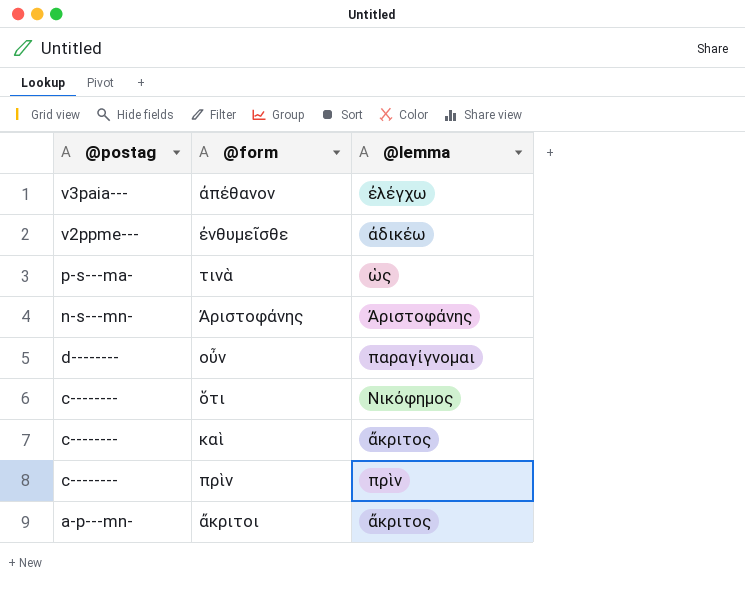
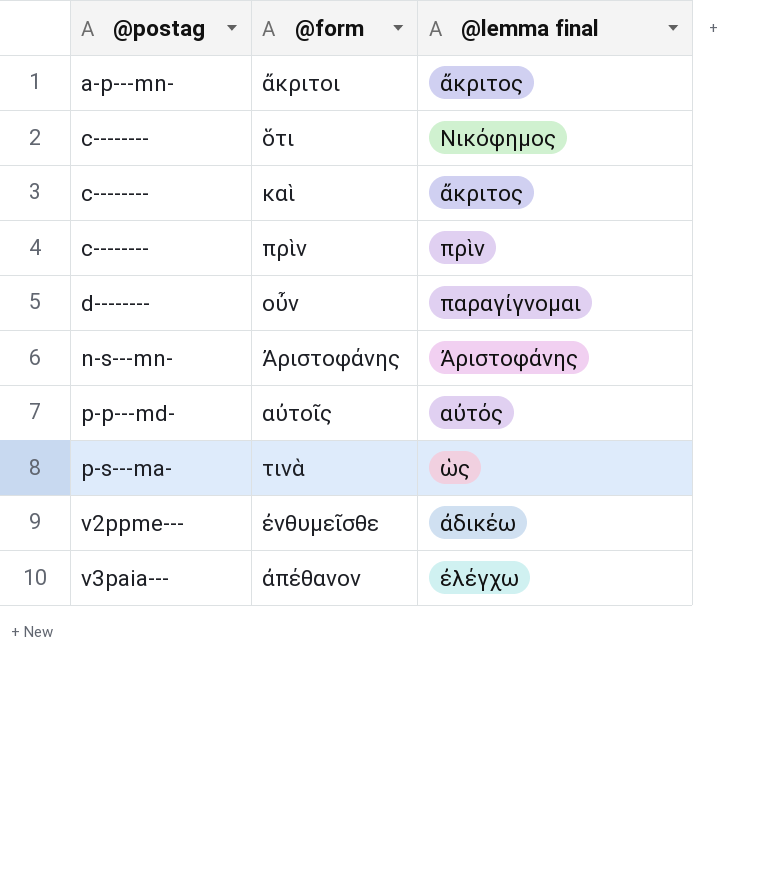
row order: @postag descending -> @postag ascending
column name: @lemma -> @lemma final
row αὐτοῖς: none -> p-p---md- | αὐτός

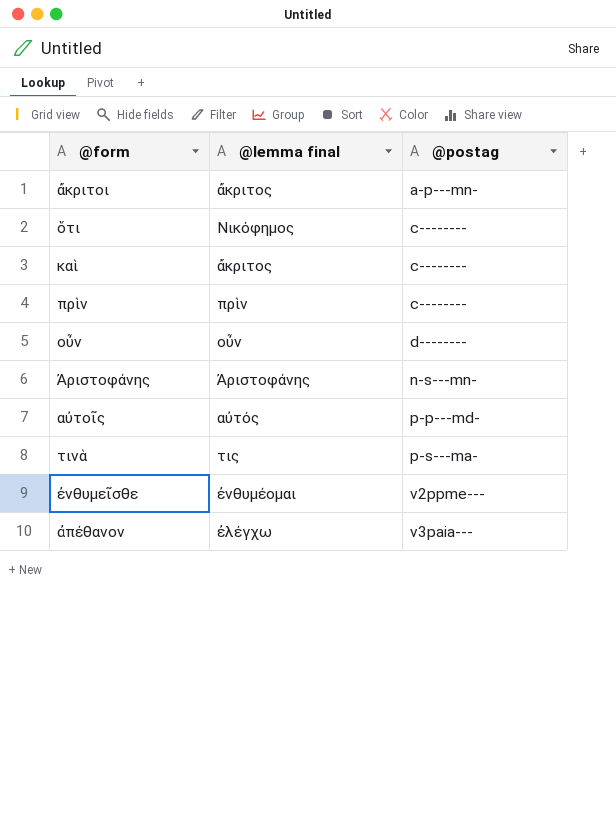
column @postag | position: 1 -> 3
οὖν | @lemma final: παραγίγνομαι -> οὖν
τινὰ | @lemma final: ὡς -> τις
ἐνθυμεῖσθε | @lemma final: ἀδικέω -> ἐνθυμέομαι

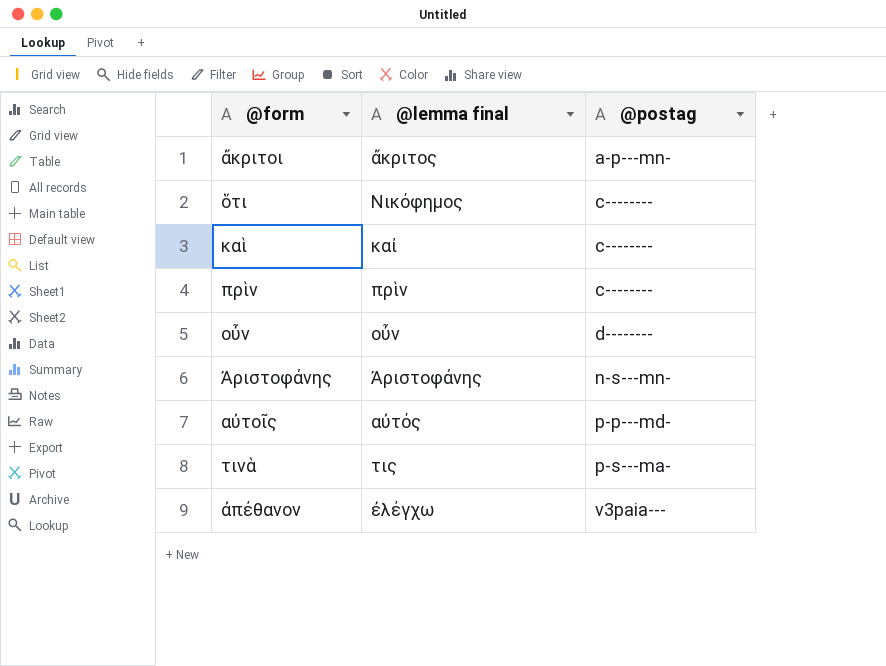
row ἐνθυμεῖσθε: ἐνθυμέομαι | v2ppme--- -> none
καὶ | @lemma final: ἄκριτος -> καί

